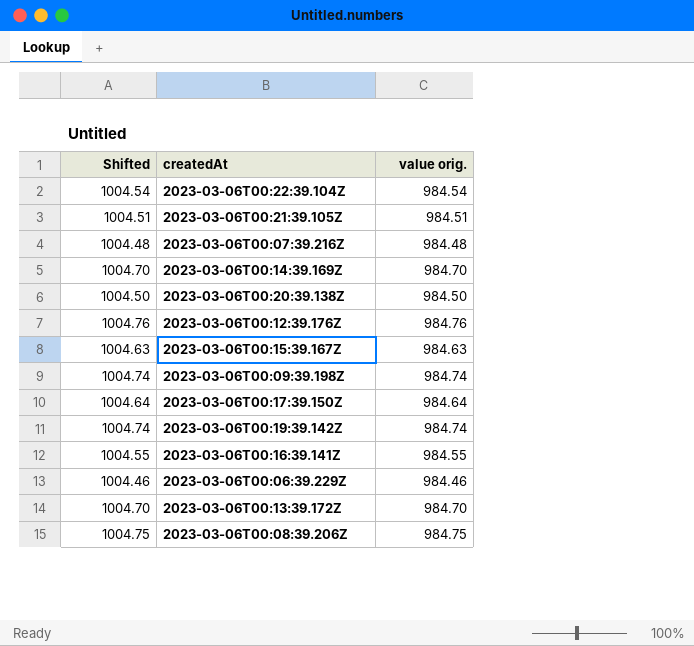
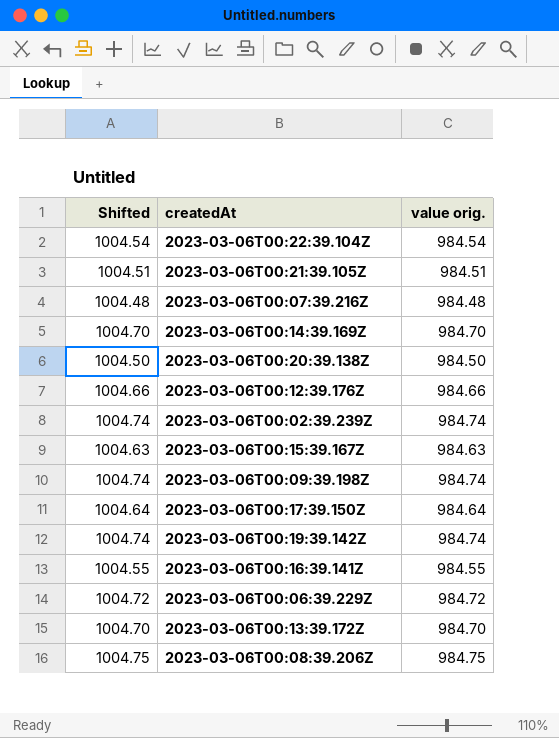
2023-03-06T00:12:39.176Z | Shifted: 1004.76 -> 1004.66
2023-03-06T00:12:39.176Z | value orig.: 984.76 -> 984.66
row 2023-03-06T00:02:39.239Z: none -> 1004.74 | 984.74
2023-03-06T00:06:39.229Z | Shifted: 1004.46 -> 1004.72
2023-03-06T00:06:39.229Z | value orig.: 984.46 -> 984.72

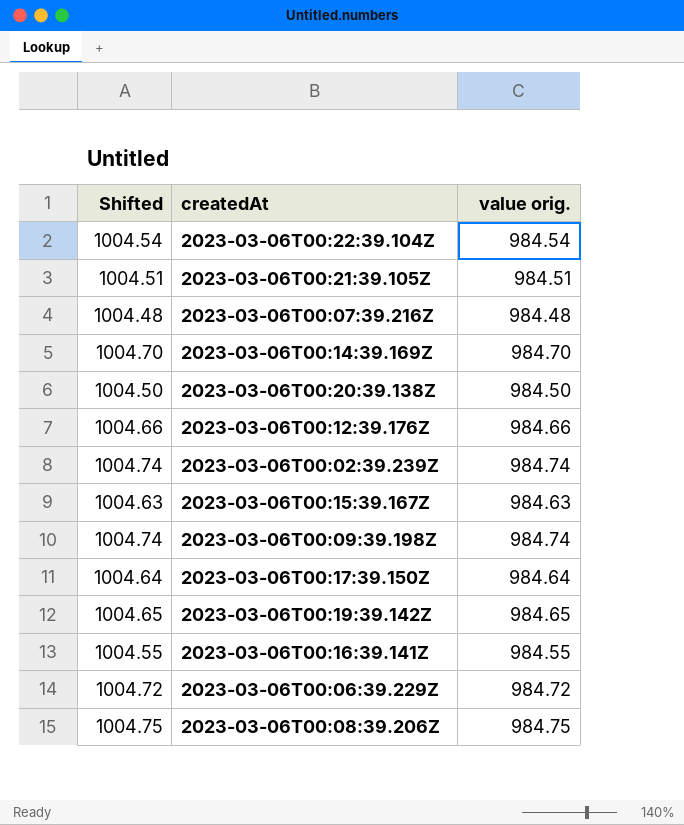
row 2023-03-06T00:13:39.172Z: 1004.70 | 984.70 -> none
2023-03-06T00:19:39.142Z | Shifted: 1004.74 -> 1004.65
2023-03-06T00:19:39.142Z | value orig.: 984.74 -> 984.65

